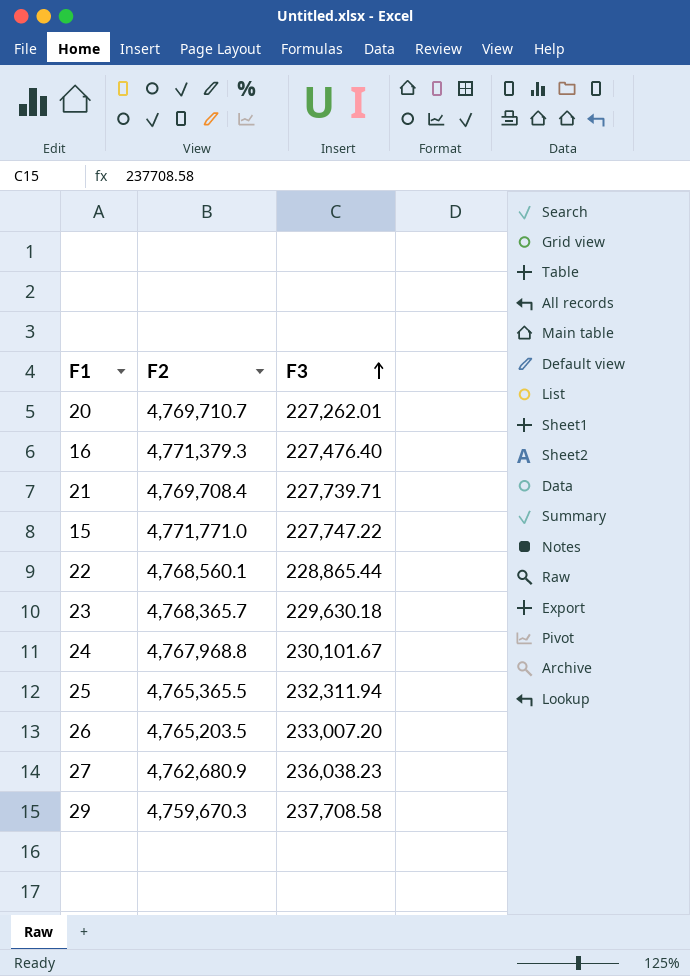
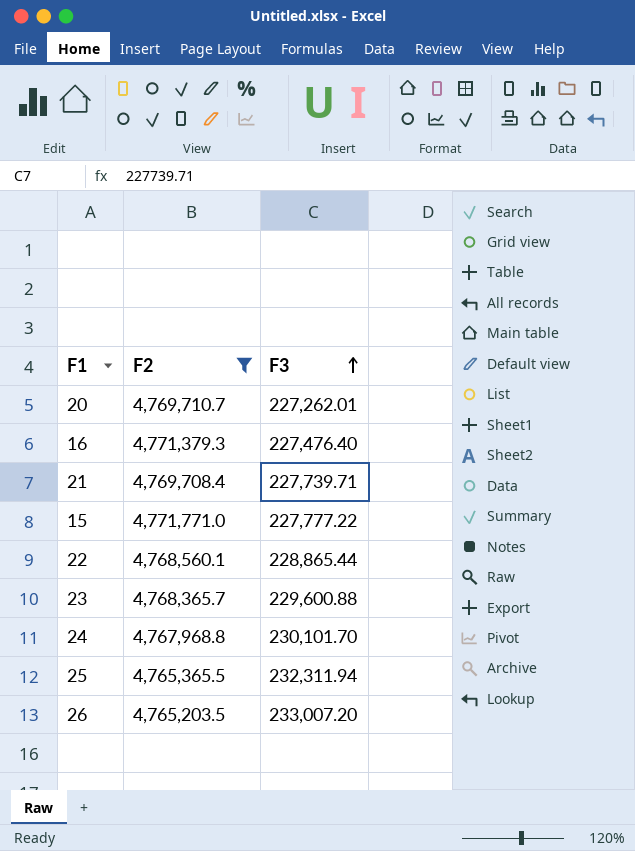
filter: none -> F2 >= 4,765,203.5
15 | F3: 227,747.22 -> 227,777.22
23 | F3: 229,630.18 -> 229,600.88
24 | F3: 230,101.67 -> 230,101.70

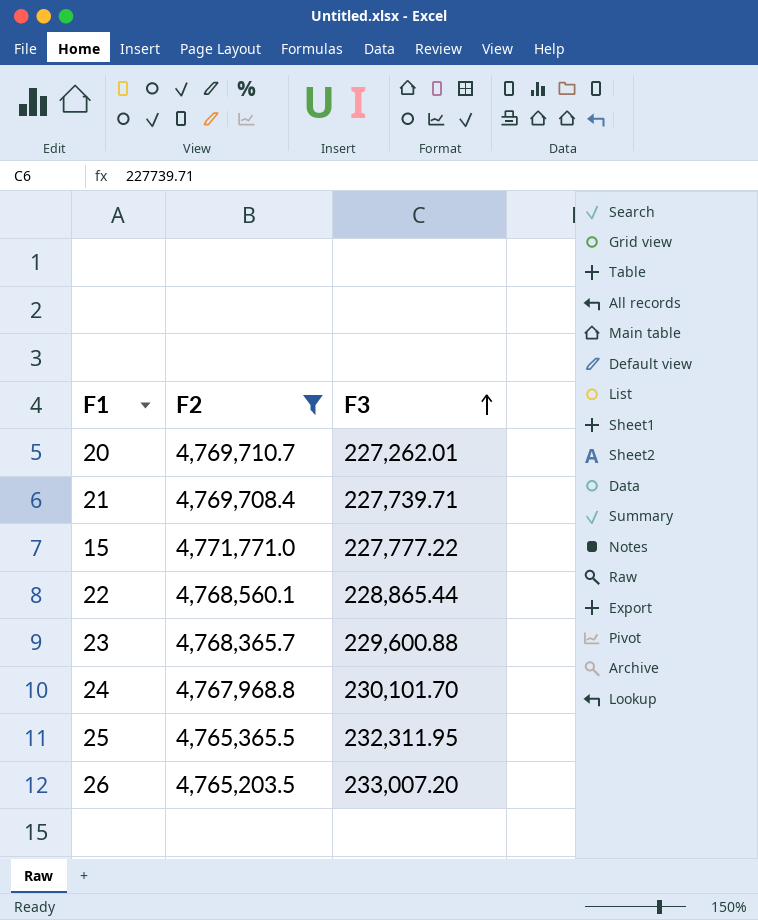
row 16: 4,771,379.3 | 227,476.40 -> none
25 | F3: 232,311.94 -> 232,311.95

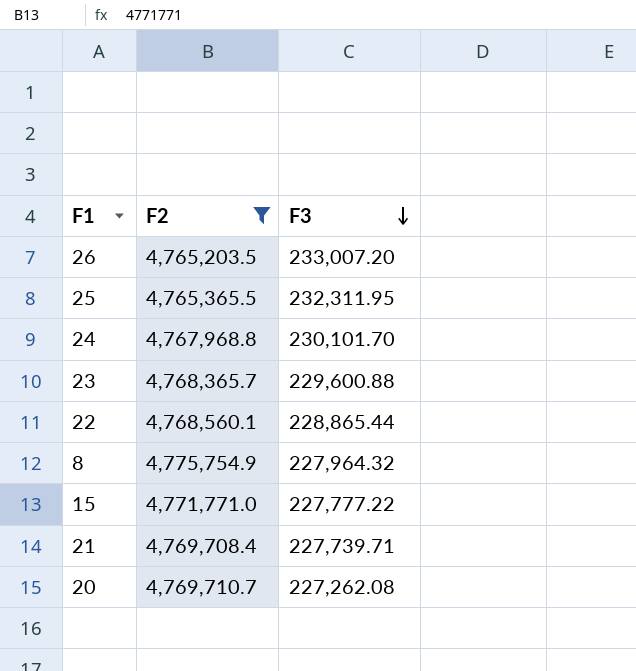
row order: F3 ascending -> F3 descending
row 8: none -> 4,775,754.9 | 227,964.32
20 | F3: 227,262.01 -> 227,262.08

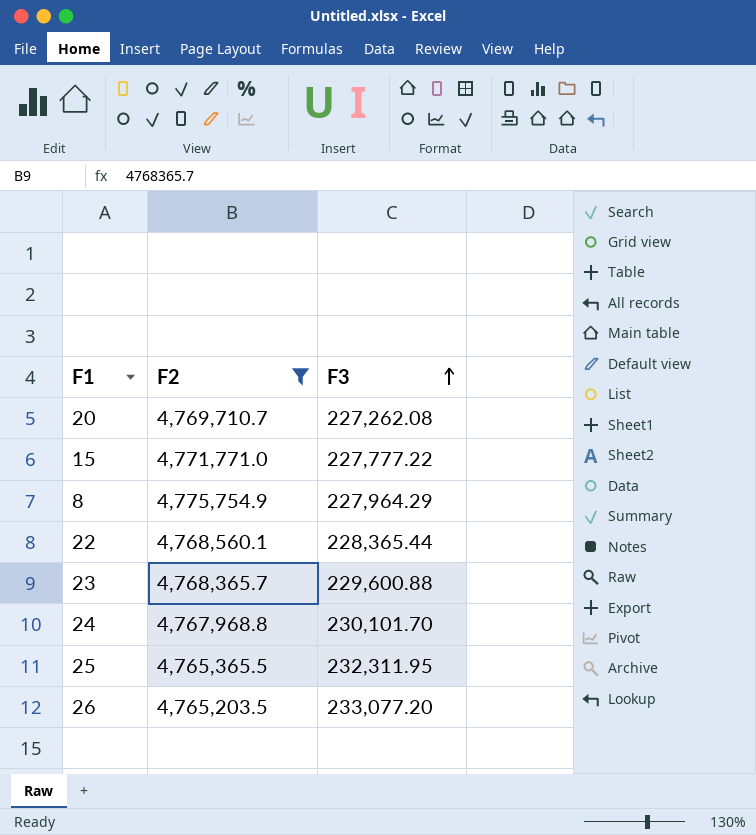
row order: F3 descending -> F3 ascending
row 21: 4,769,708.4 | 227,739.71 -> none
8 | F3: 227,964.32 -> 227,964.29
22 | F3: 228,865.44 -> 228,365.44
26 | F3: 233,007.20 -> 233,077.20

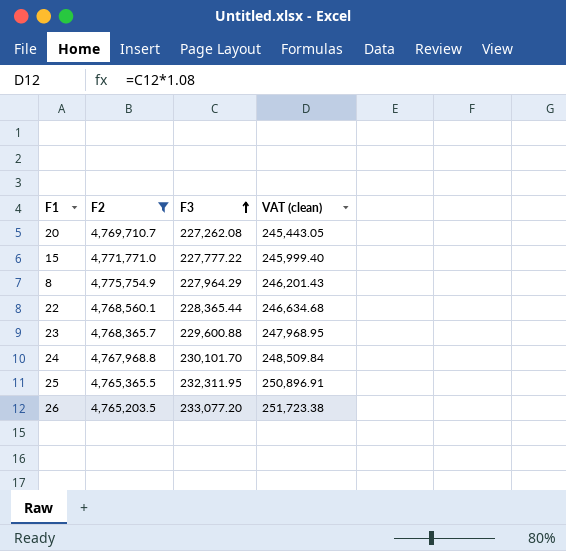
column VAT (clean) | formula: none -> [F3] * 1.08

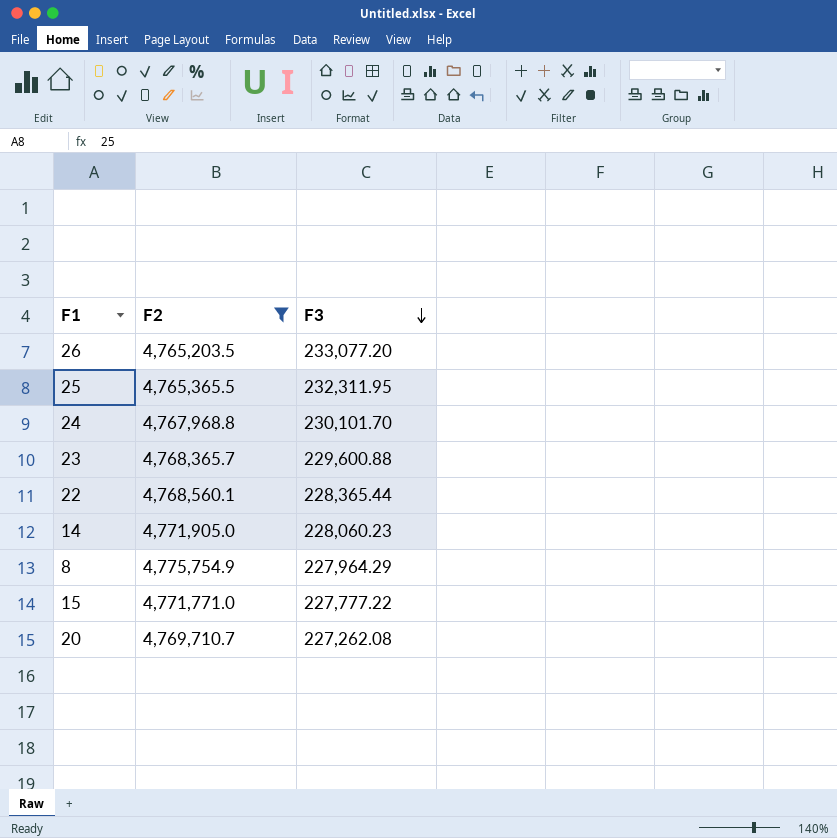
row order: F3 ascending -> F3 descending
column VAT (clean) | formula: [F3] * 1.08 -> none
row 14: none -> 4,771,905.0 | 228,060.23

